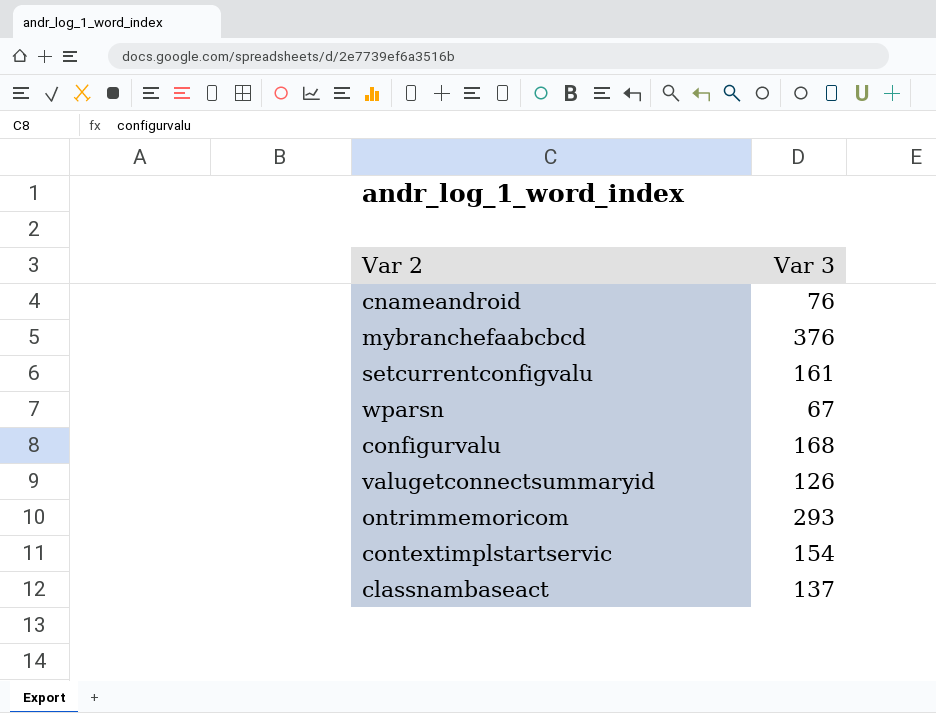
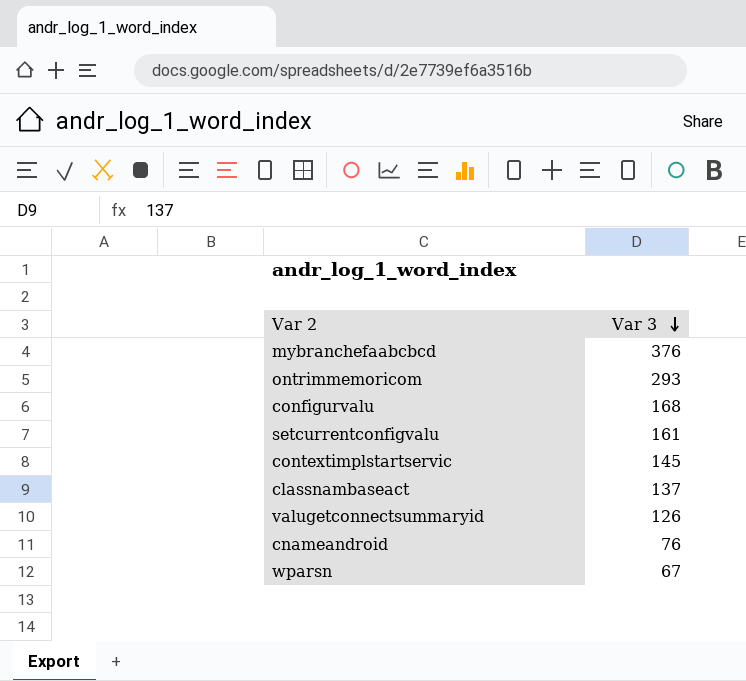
row order: none -> Var 3 descending
contextimplstartservic | Var 3: 154 -> 145

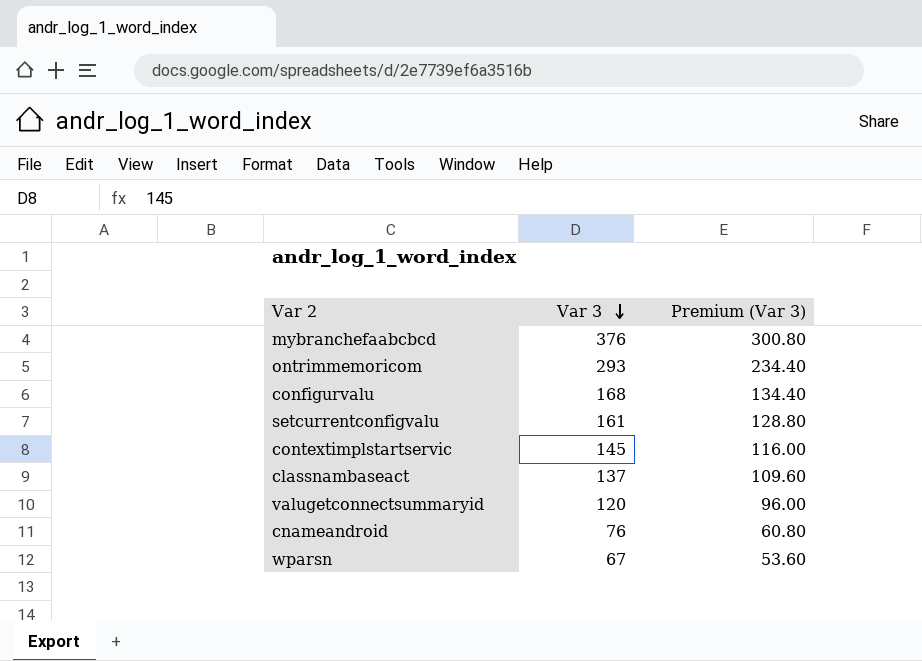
column Premium (Var 3) | formula: none -> [Var 3] * 0.8
valugetconnectsummaryid | Var 3: 126 -> 120

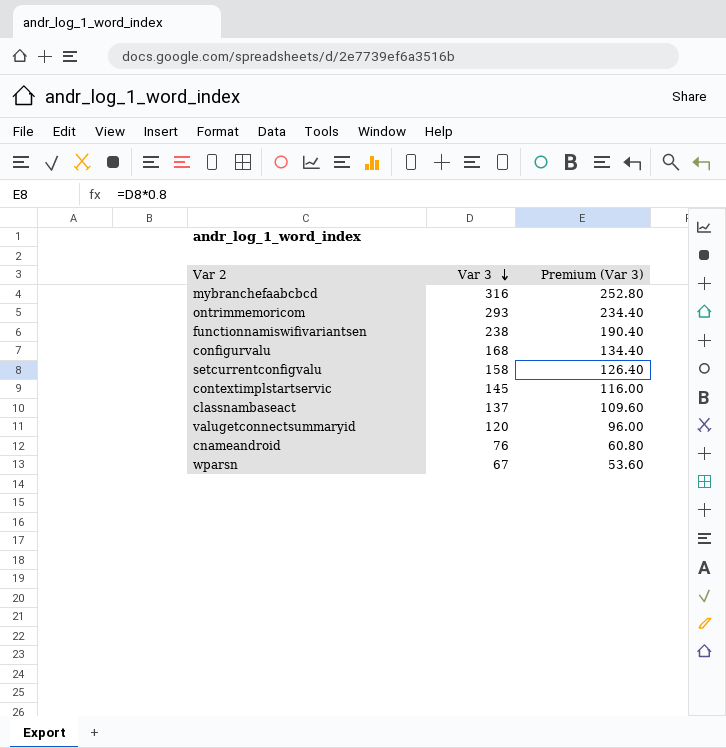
mybranchefaabcbcd | Var 3: 376 -> 316
mybranchefaabcbcd | Premium (Var 3): 300.80 -> 252.80
row functionnamiswifivariantsen: none -> 238 | 190.40
setcurrentconfigvalu | Var 3: 161 -> 158
setcurrentconfigvalu | Premium (Var 3): 128.80 -> 126.40

